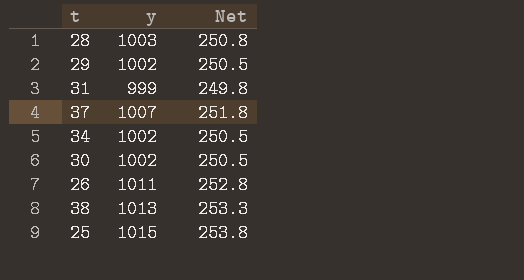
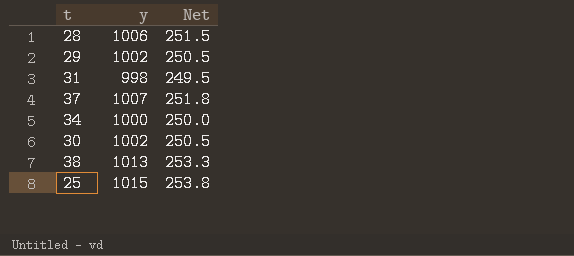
row 26: 1011 | 252.8 -> none
28 | y: 1003 -> 1006
28 | Net: 250.8 -> 251.5
31 | y: 999 -> 998
31 | Net: 249.8 -> 249.5
34 | y: 1002 -> 1000
34 | Net: 250.5 -> 250.0

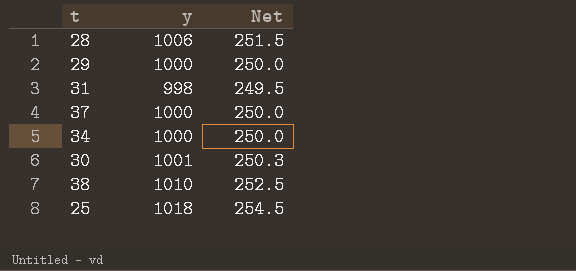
29 | y: 1002 -> 1000
29 | Net: 250.5 -> 250.0
37 | y: 1007 -> 1000
37 | Net: 251.8 -> 250.0
30 | y: 1002 -> 1001
30 | Net: 250.5 -> 250.3
38 | y: 1013 -> 1010
38 | Net: 253.3 -> 252.5
25 | y: 1015 -> 1018
25 | Net: 253.8 -> 254.5

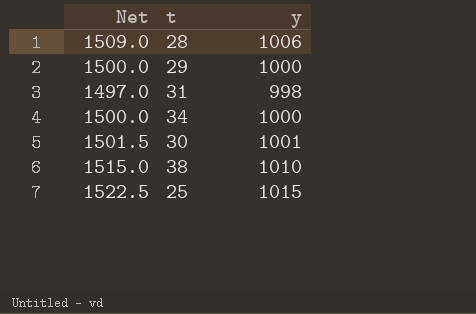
column Net | formula: [y] * 0.25 -> [y] * 1.5
column Net | position: 3 -> 1
row 37: 1000 | 250.0 -> none
25 | y: 1018 -> 1015

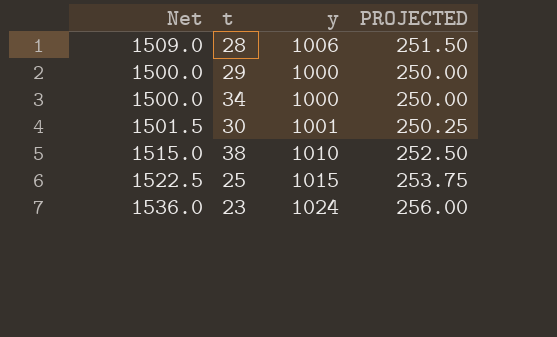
column PROJECTED | formula: none -> [y] * 0.25
row 31: 1497.0 | 998 -> none
row 23: none -> 1536.0 | 1024 | 256.00

